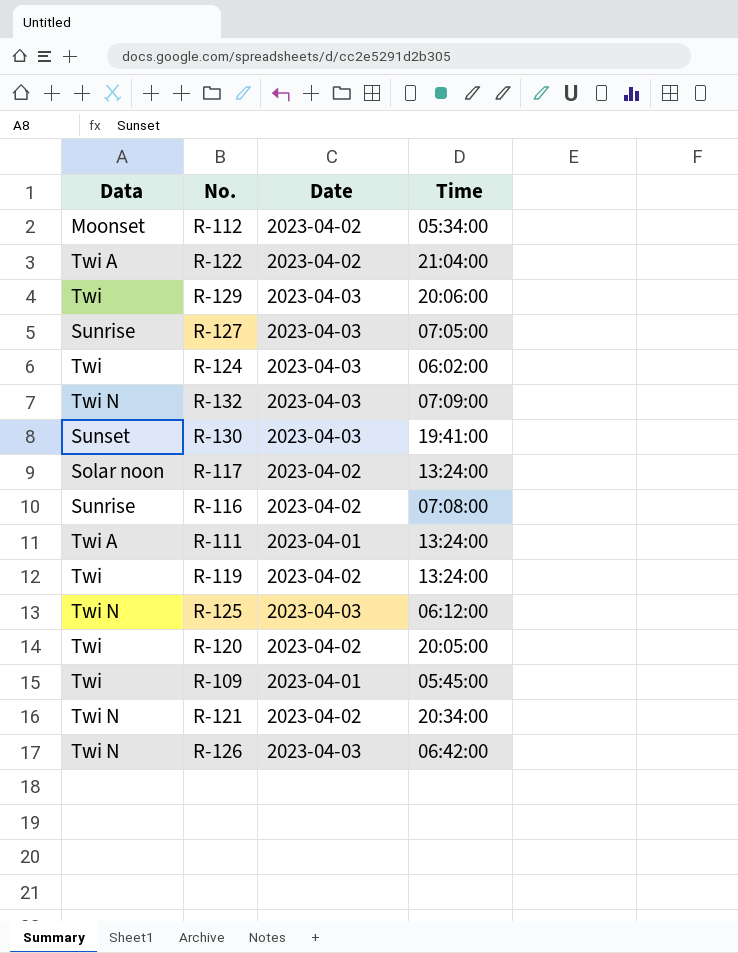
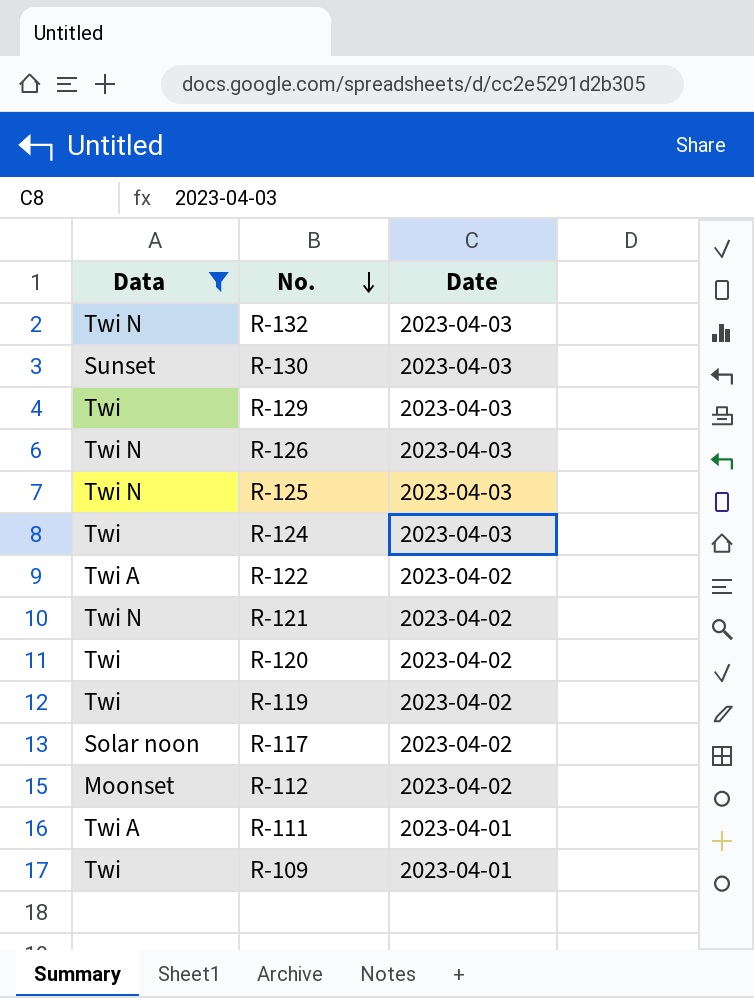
filter: none -> Data != Sunrise
row order: none -> No. descending
column Time | position: 4 -> none

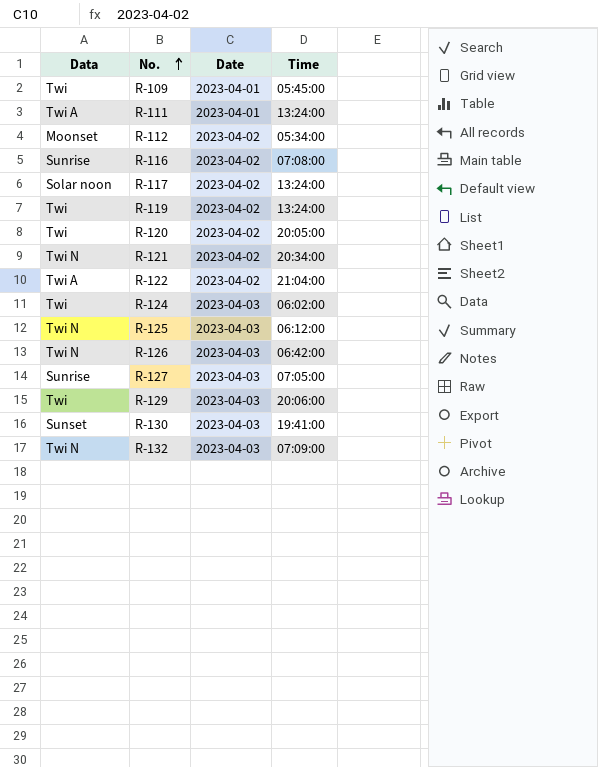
filter: Data != Sunrise -> none
row order: No. descending -> No. ascending
column Time | position: none -> 4

